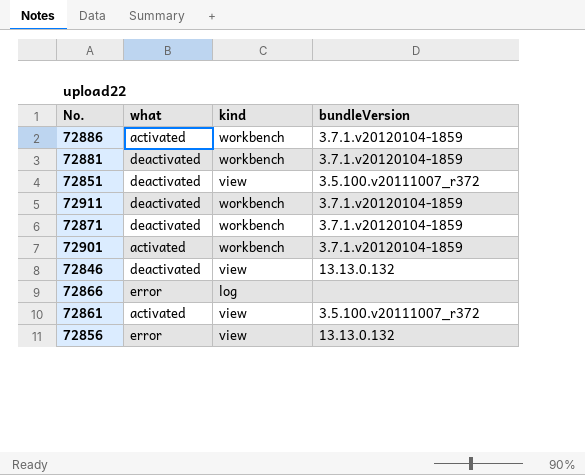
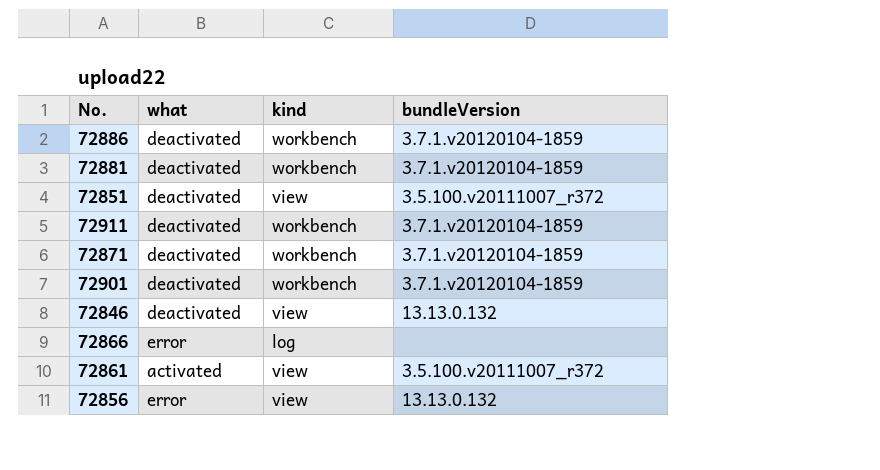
72886 | what: activated -> deactivated
72901 | what: activated -> deactivated

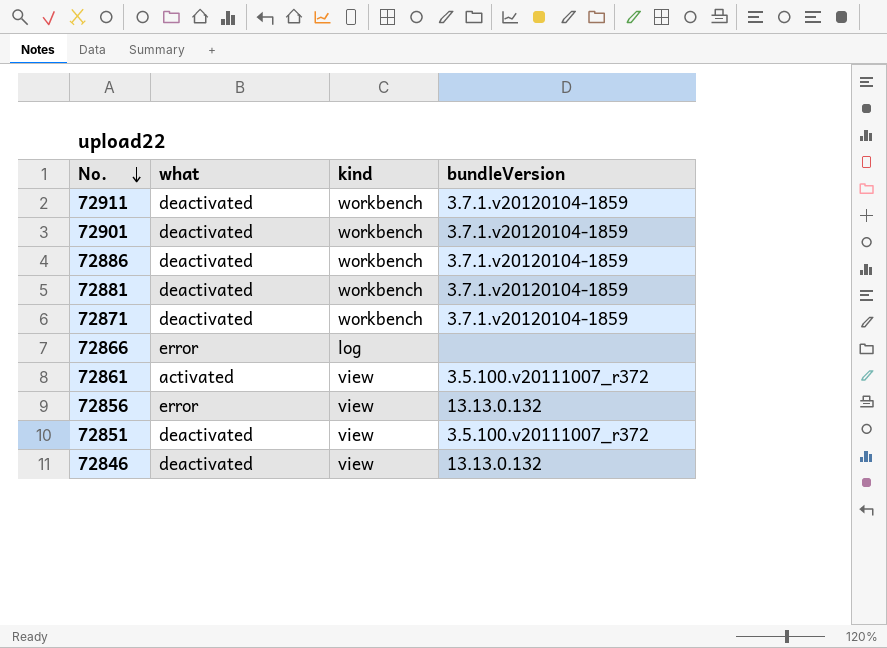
row order: none -> No. descending

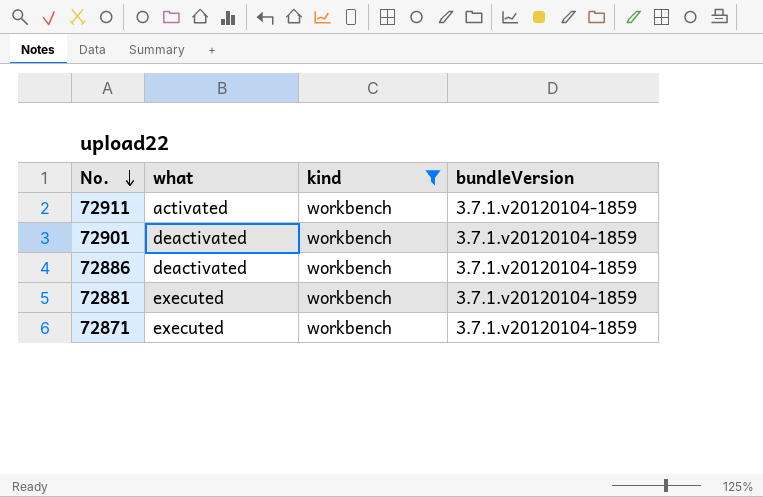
filter: none -> kind = workbench
72911 | what: deactivated -> activated
72881 | what: deactivated -> executed
72871 | what: deactivated -> executed

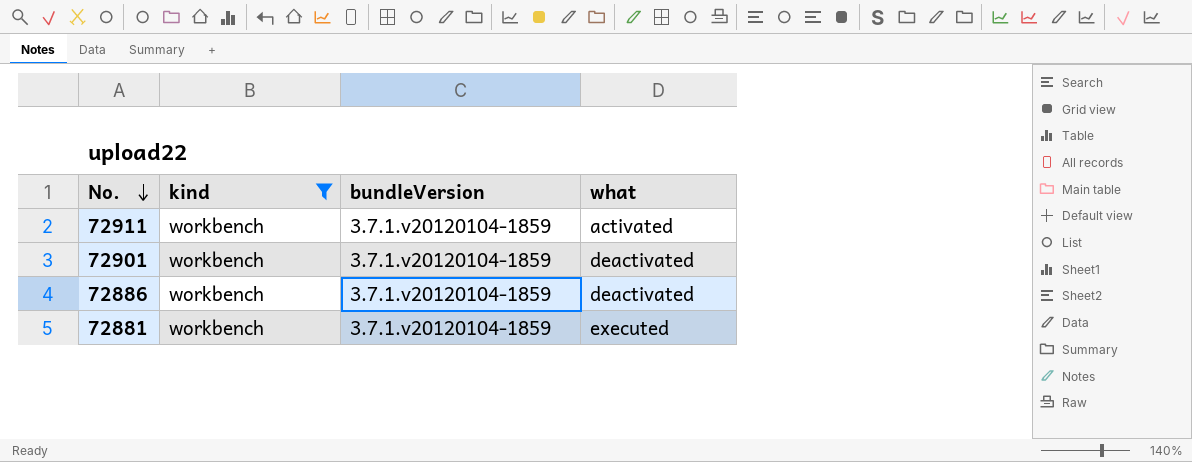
column what | position: 2 -> 4
row 72871: executed | workbench | 3.7.1.v20120104-1859 -> none

